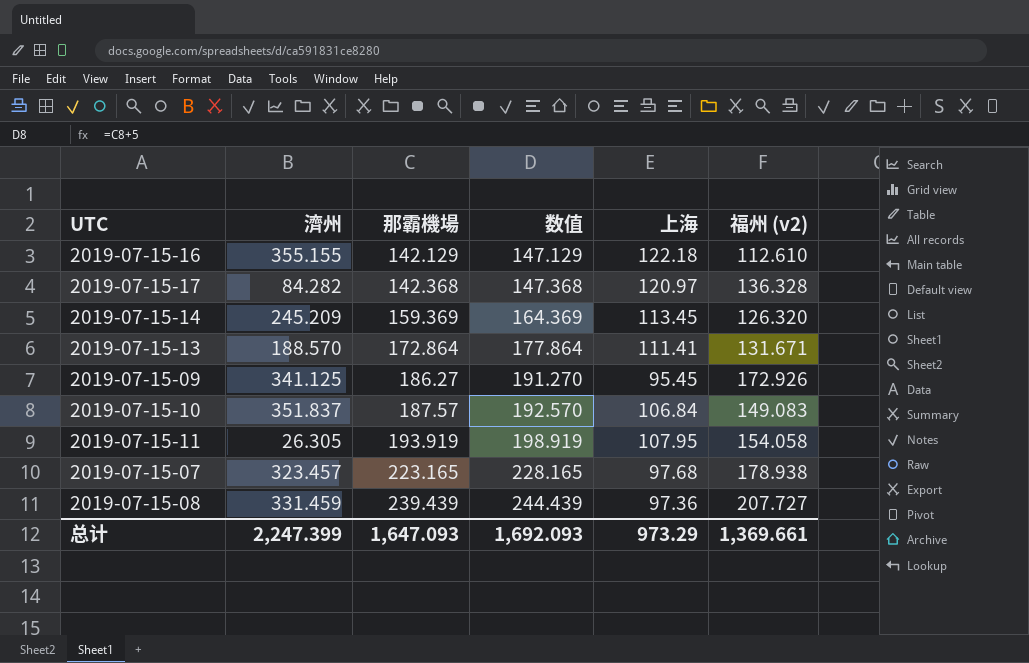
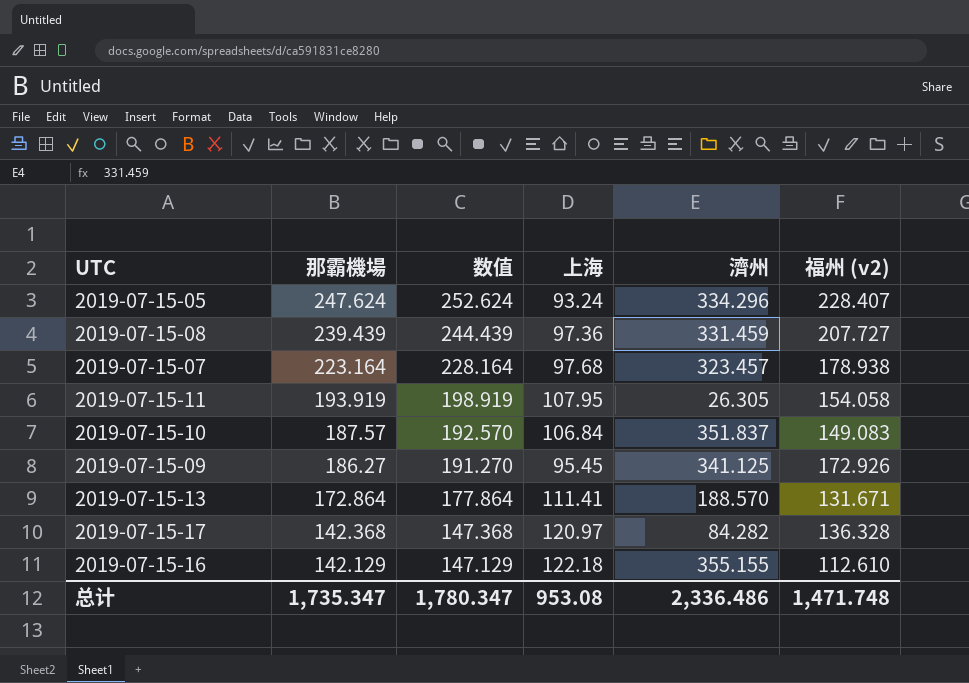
row order: 那霸機場 ascending -> 那霸機場 descending
column 濟州 | position: 2 -> 5
row 2019-07-15-14: 245.209 | 159.369 | 164.369 | 113.45 | 126.320 -> none
row 2019-07-15-05: none -> 247.624 | 252.624 | 93.24 | 334.296 | 228.407
2019-07-15-07 | 那霸機場: 223.165 -> 223.164
2019-07-15-07 | 数值: 228.165 -> 228.164
总计 | 那霸機場: 1,647.093 -> 1,735.347
总计 | 数值: 1,692.093 -> 1,780.347
总计 | 上海: 973.29 -> 953.08
总计 | 濟州: 2,247.399 -> 2,336.486
总计 | 福州 (v2): 1,369.661 -> 1,471.748

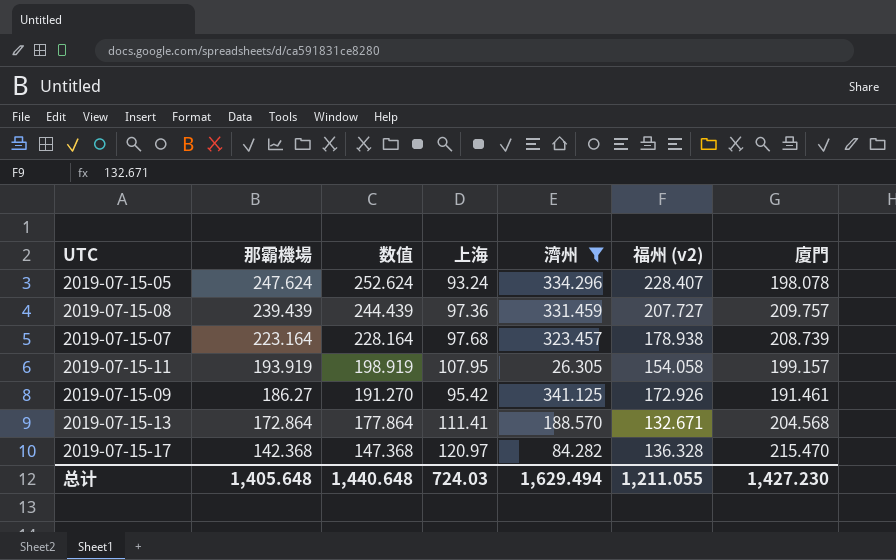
filter: none -> 濟州 <= 341.125
column 廈門 | position: none -> 7
2019-07-15-09 | 上海: 95.45 -> 95.42
2019-07-15-13 | 福州 (v2): 131.671 -> 132.671
总计 | 那霸機場: 1,735.347 -> 1,405.648
总计 | 数值: 1,780.347 -> 1,440.648
总计 | 上海: 953.08 -> 724.03
总计 | 濟州: 2,336.486 -> 1,629.494
总计 | 福州 (v2): 1,471.748 -> 1,211.055

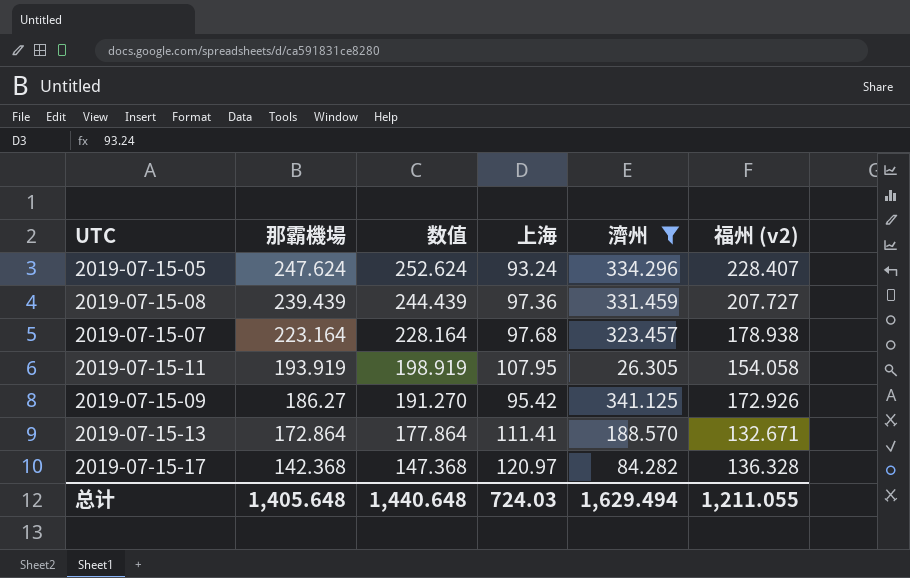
column 廈門 | position: 7 -> none

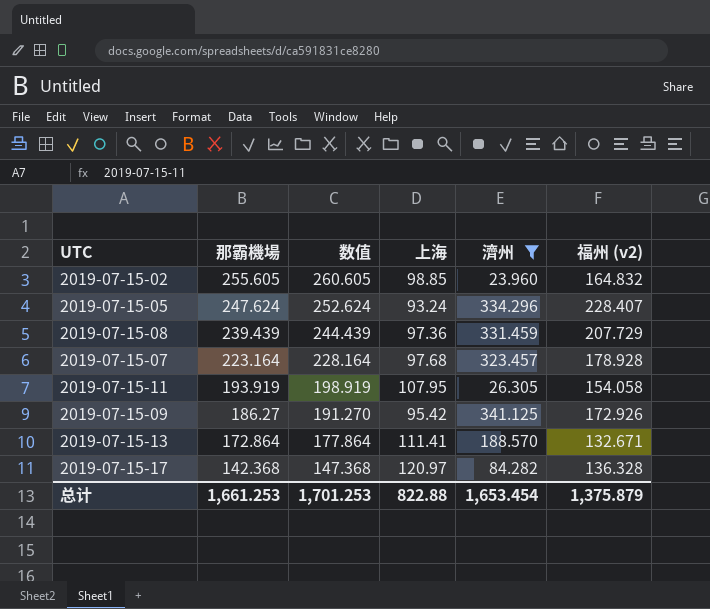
row 2019-07-15-02: none -> 255.605 | 260.605 | 98.85 | 23.960 | 164.832
2019-07-15-08 | 福州 (v2): 207.727 -> 207.729
2019-07-15-07 | 福州 (v2): 178.938 -> 178.928
总计 | 那霸機場: 1,405.648 -> 1,661.253
总计 | 数值: 1,440.648 -> 1,701.253
总计 | 上海: 724.03 -> 822.88
总计 | 濟州: 1,629.494 -> 1,653.454
总计 | 福州 (v2): 1,211.055 -> 1,375.879

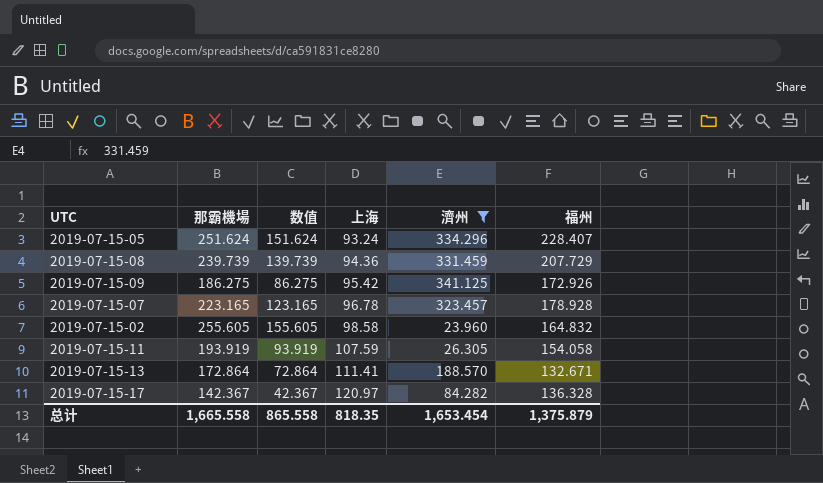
row order: 那霸機場 descending -> 上海 ascending
column 数值 | formula: [那霸機場] + 5 -> [那霸機場] - 100
column name: 福州 (v2) -> 福州
2019-07-15-05 | 那霸機場: 247.624 -> 251.624
2019-07-15-08 | 那霸機場: 239.439 -> 239.739
2019-07-15-08 | 上海: 97.36 -> 94.36
2019-07-15-09 | 那霸機場: 186.27 -> 186.275
2019-07-15-07 | 那霸機場: 223.164 -> 223.165
2019-07-15-07 | 上海: 97.68 -> 96.78
2019-07-15-02 | 上海: 98.85 -> 98.58
2019-07-15-11 | 上海: 107.95 -> 107.59
2019-07-15-17 | 那霸機場: 142.368 -> 142.367
总计 | 那霸機場: 1,661.253 -> 1,665.558
总计 | 数值: 1,701.253 -> 865.558
总计 | 上海: 822.88 -> 818.35

